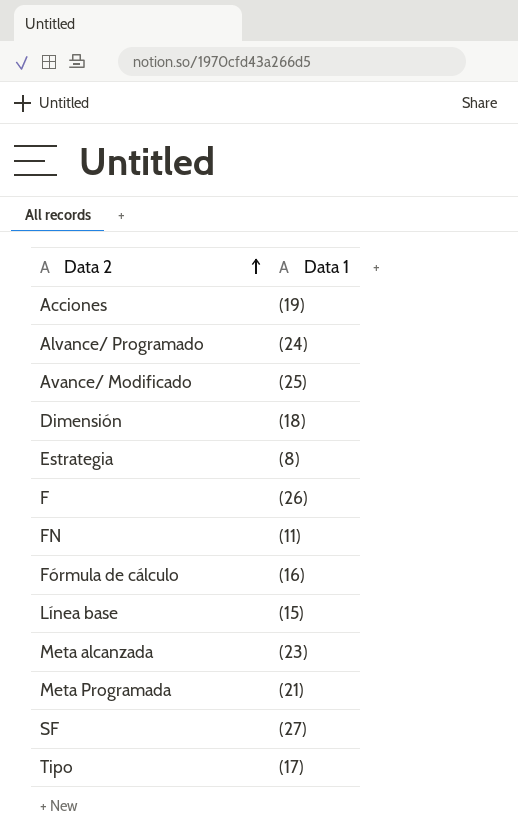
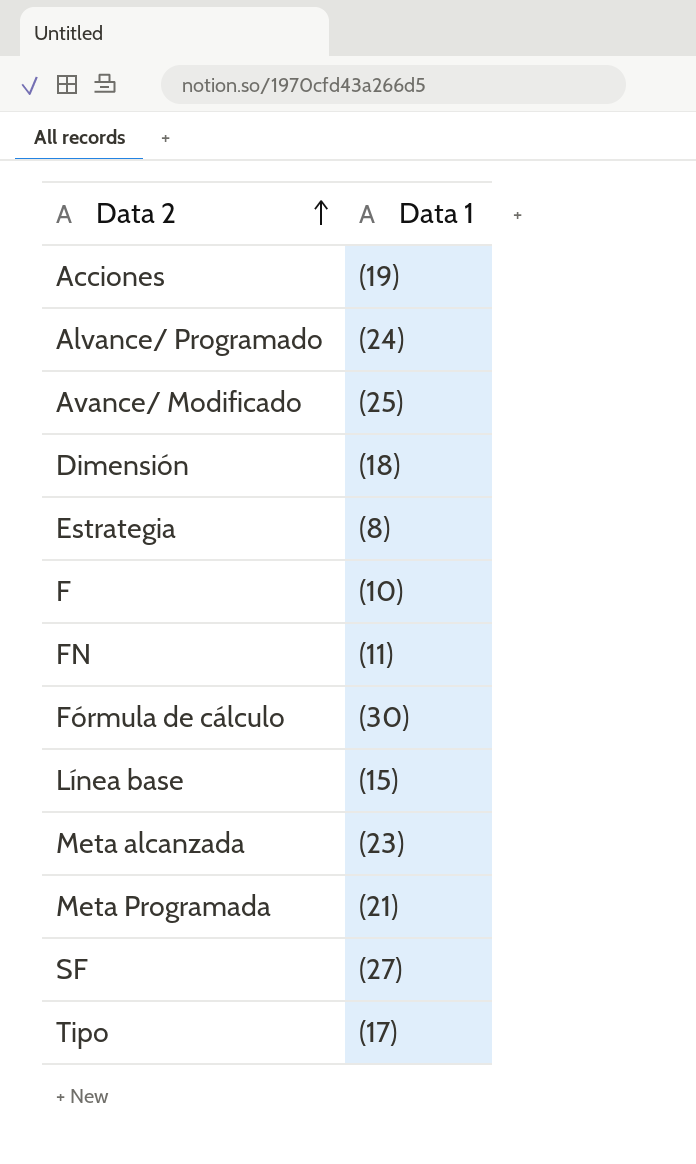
F | Data 1: (26) -> (10)
Fórmula de cálculo | Data 1: (16) -> (30)

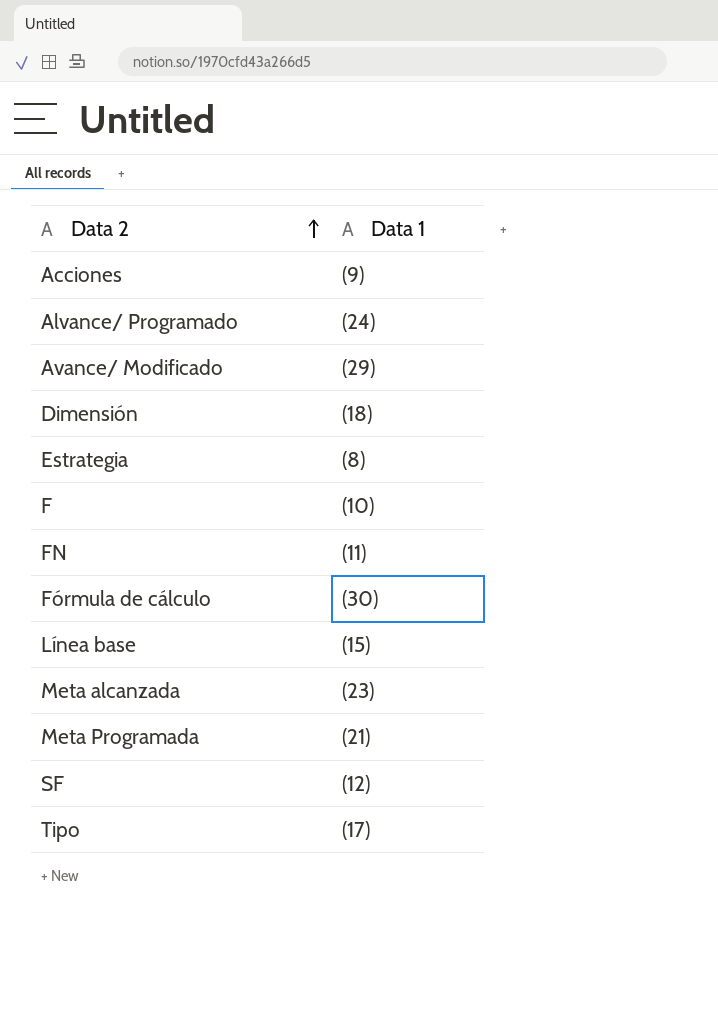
Acciones | Data 1: (19) -> (9)
Avance/ Modificado | Data 1: (25) -> (29)
SF | Data 1: (27) -> (12)

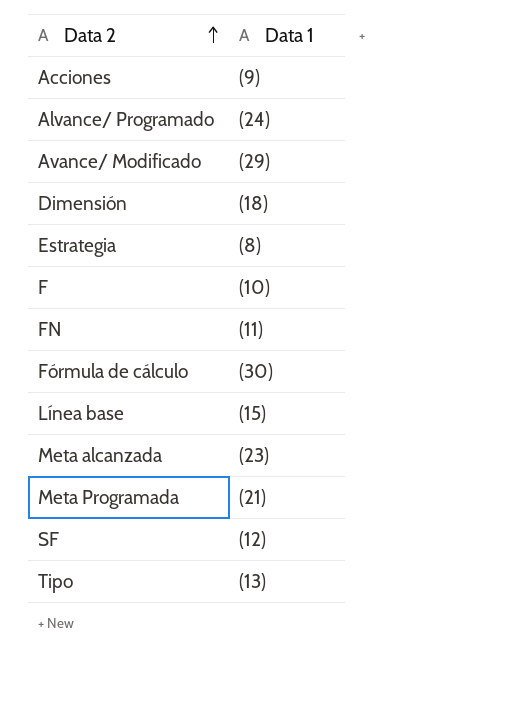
Tipo | Data 1: (17) -> (13)

